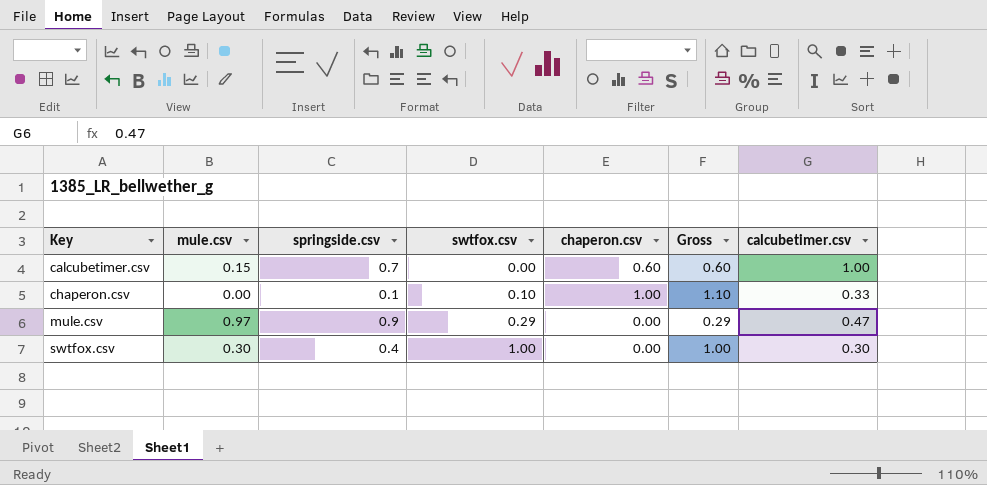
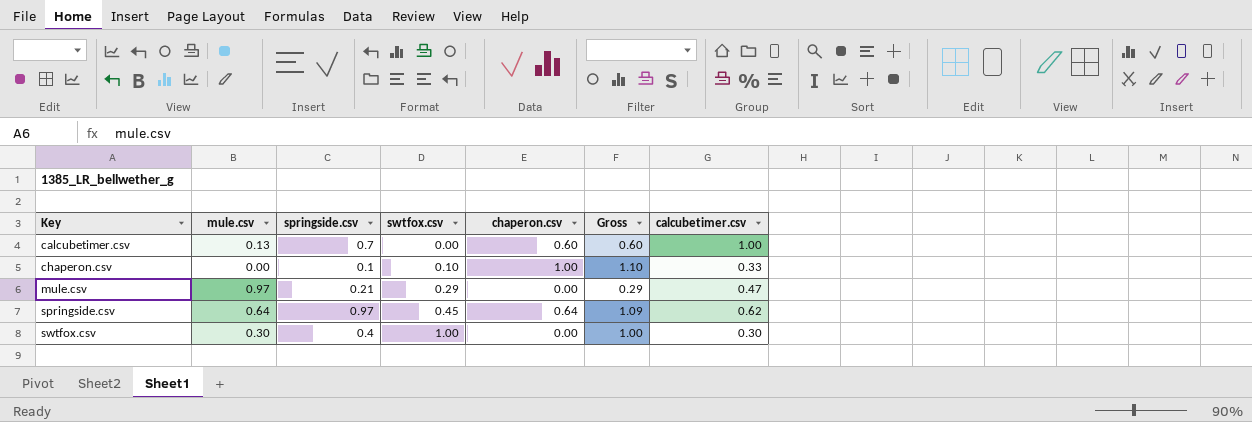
calcubetimer.csv | mule.csv: 0.15 -> 0.13
mule.csv | springside.csv: 0.9 -> 0.21
row springside.csv: none -> 0.64 | 0.97 | 0.45 | 0.64 | 1.09 | 0.62

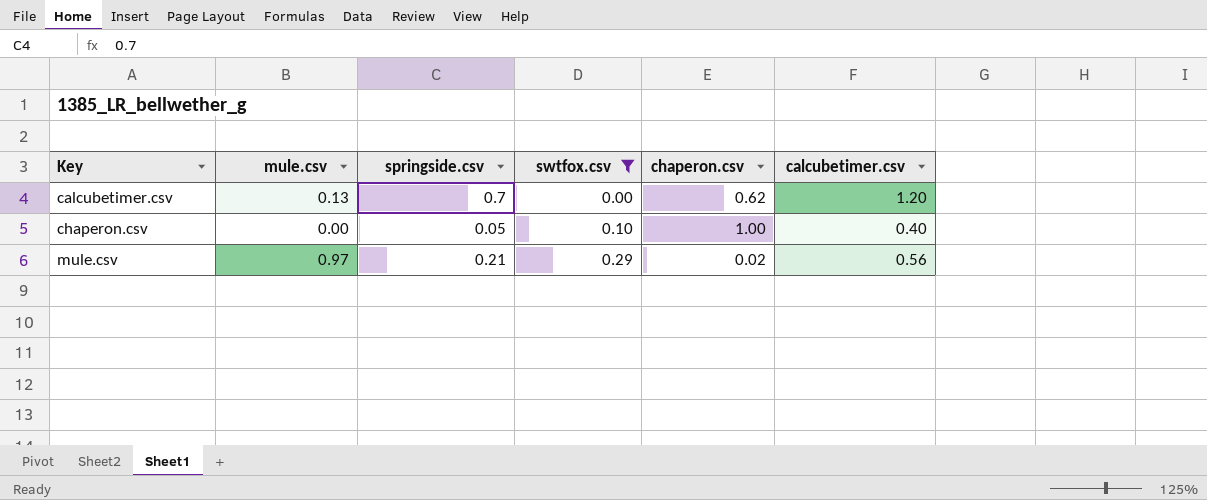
filter: none -> swtfox.csv <= 0.29
column Gross | formula: [swtfox.csv] + [chaperon.csv] -> none
calcubetimer.csv | chaperon.csv: 0.60 -> 0.62
calcubetimer.csv | calcubetimer.csv: 1.00 -> 1.20
chaperon.csv | springside.csv: 0.1 -> 0.05
chaperon.csv | calcubetimer.csv: 0.33 -> 0.40
mule.csv | chaperon.csv: 0.00 -> 0.02
mule.csv | calcubetimer.csv: 0.47 -> 0.56

